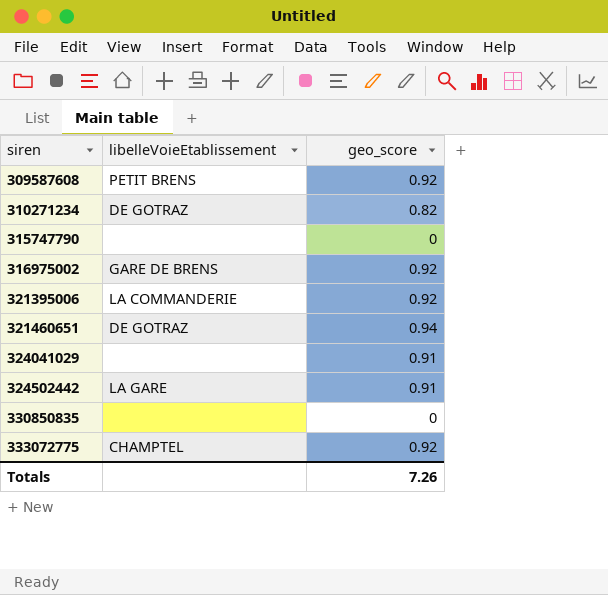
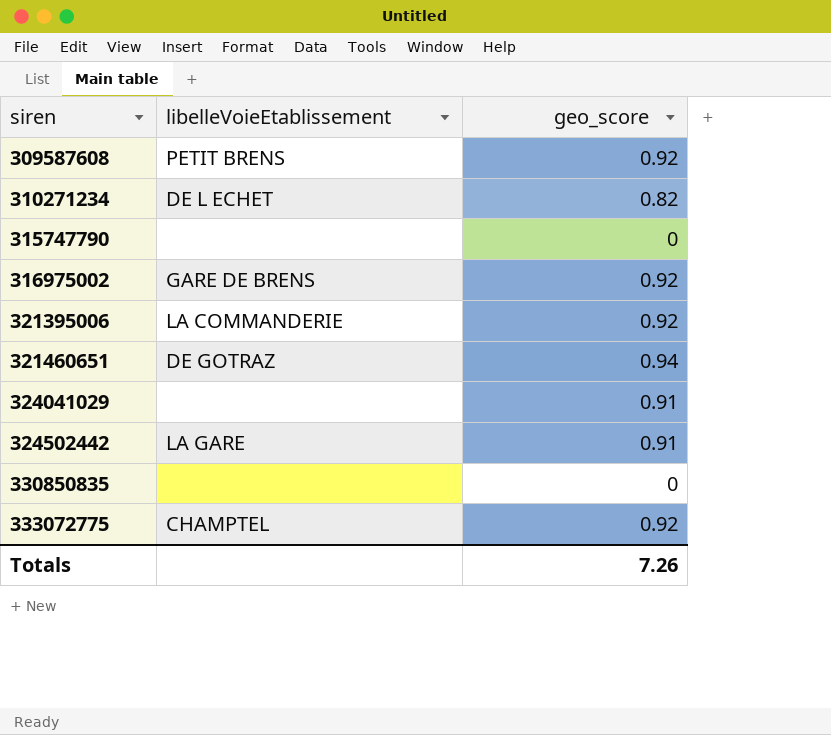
310271234 | libelleVoieEtablissement: DE GOTRAZ -> DE L ECHET

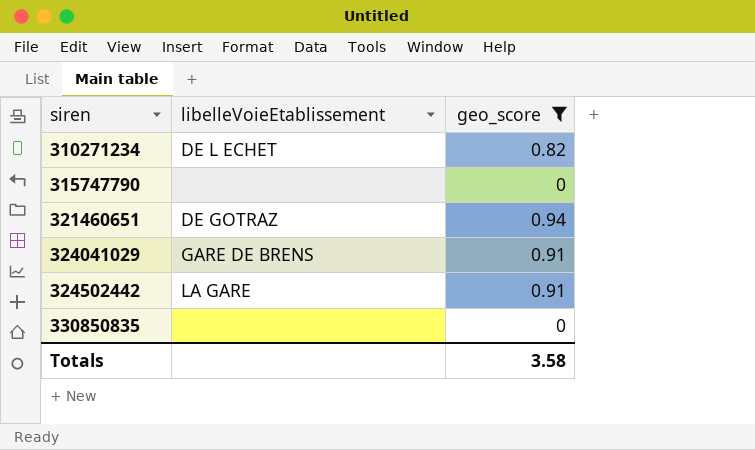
filter: none -> geo_score != 0.92
324041029 | libelleVoieEtablissement: none -> GARE DE BRENS
Totals | geo_score: 7.26 -> 3.58

